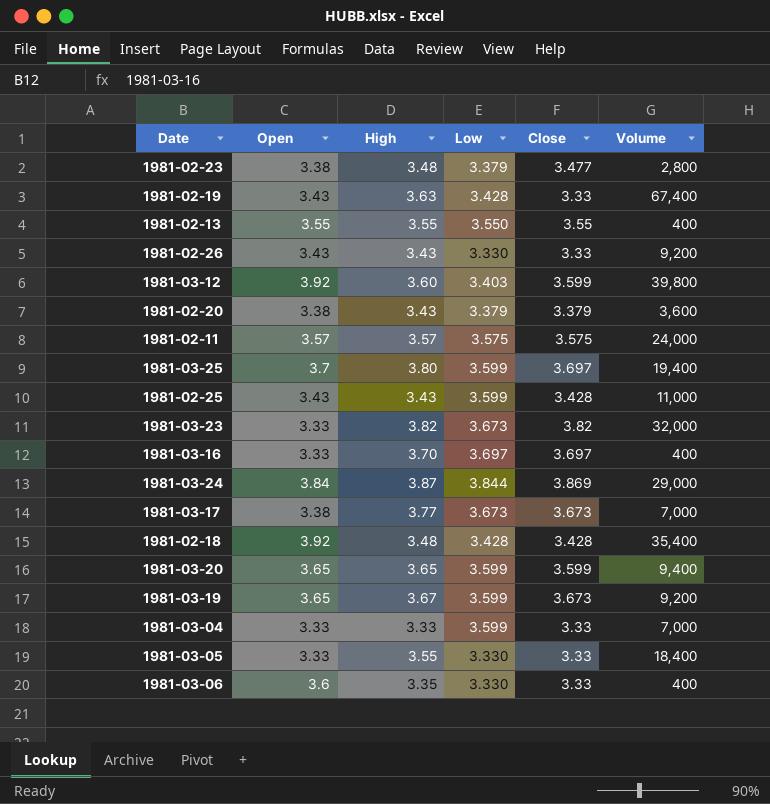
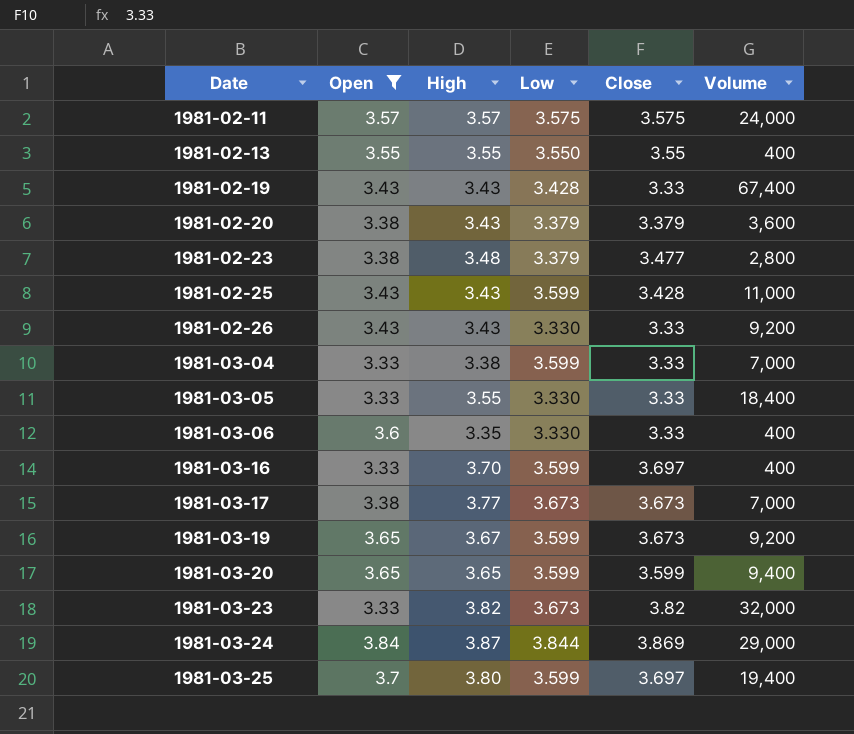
filter: none -> Open != 3.92
row order: none -> Date ascending
1981-02-19 | High: 3.63 -> 3.43
1981-03-04 | High: 3.33 -> 3.38
1981-03-16 | Low: 3.697 -> 3.599

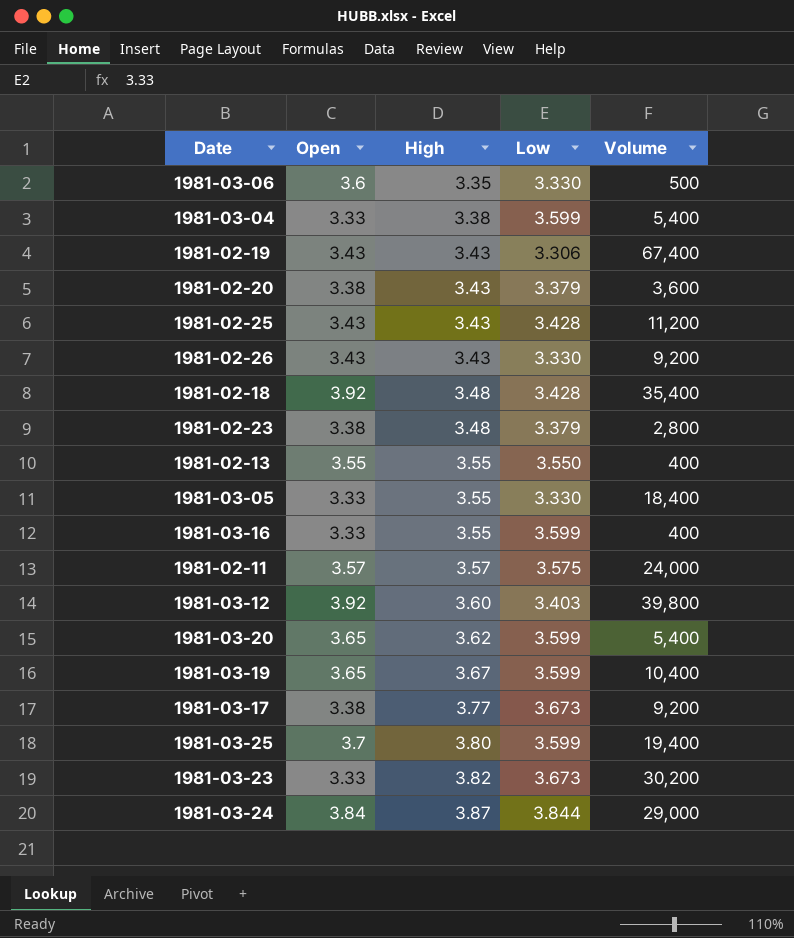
filter: Open != 3.92 -> none
row order: Date ascending -> High ascending
column Close | position: 5 -> none
1981-03-06 | Volume: 400 -> 500
1981-03-04 | Volume: 7,000 -> 5,400
1981-02-19 | Low: 3.428 -> 3.306
1981-02-25 | Low: 3.599 -> 3.428
1981-02-25 | Volume: 11,000 -> 11,200
1981-03-16 | High: 3.70 -> 3.55
1981-03-20 | High: 3.65 -> 3.62
1981-03-20 | Volume: 9,400 -> 5,400
1981-03-19 | Volume: 9,200 -> 10,400
1981-03-17 | Volume: 7,000 -> 9,200
1981-03-23 | Volume: 32,000 -> 30,200

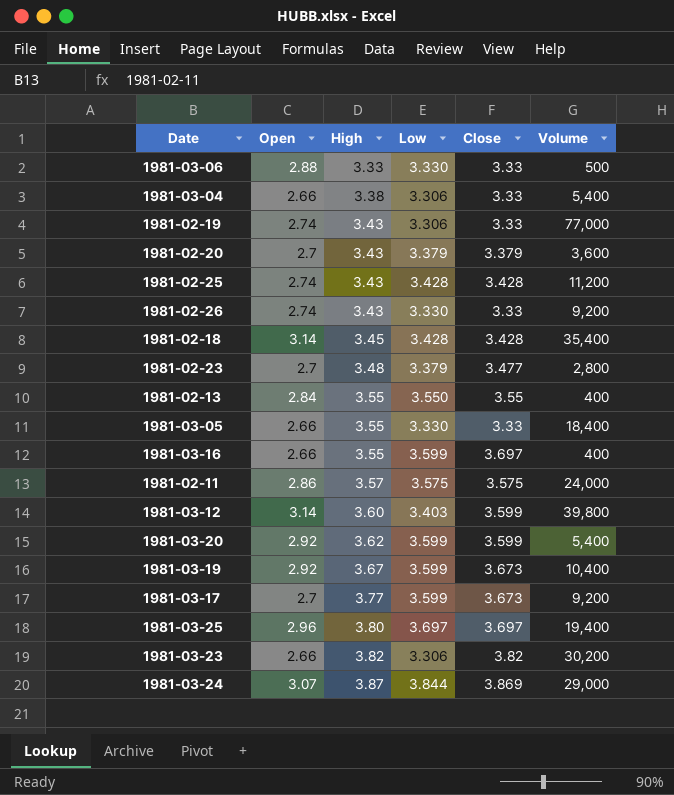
column Close | position: none -> 5
1981-03-06 | Open: 3.6 -> 2.88
1981-03-06 | High: 3.35 -> 3.33
1981-03-04 | Open: 3.33 -> 2.66
1981-03-04 | Low: 3.599 -> 3.306
1981-02-19 | Open: 3.43 -> 2.74
1981-02-19 | Volume: 67,400 -> 77,000
1981-02-20 | Open: 3.38 -> 2.7
1981-02-25 | Open: 3.43 -> 2.74
1981-02-26 | Open: 3.43 -> 2.74
1981-02-18 | Open: 3.92 -> 3.14
1981-02-18 | High: 3.48 -> 3.45
1981-02-23 | Open: 3.38 -> 2.7
1981-02-13 | Open: 3.55 -> 2.84
1981-03-05 | Open: 3.33 -> 2.66
1981-03-16 | Open: 3.33 -> 2.66
1981-02-11 | Open: 3.57 -> 2.86
1981-03-12 | Open: 3.92 -> 3.14
1981-03-20 | Open: 3.65 -> 2.92
1981-03-19 | Open: 3.65 -> 2.92
1981-03-17 | Open: 3.38 -> 2.7
1981-03-17 | Low: 3.673 -> 3.599
1981-03-25 | Open: 3.7 -> 2.96
1981-03-25 | Low: 3.599 -> 3.697
1981-03-23 | Open: 3.33 -> 2.66
1981-03-23 | Low: 3.673 -> 3.306
1981-03-24 | Open: 3.84 -> 3.07

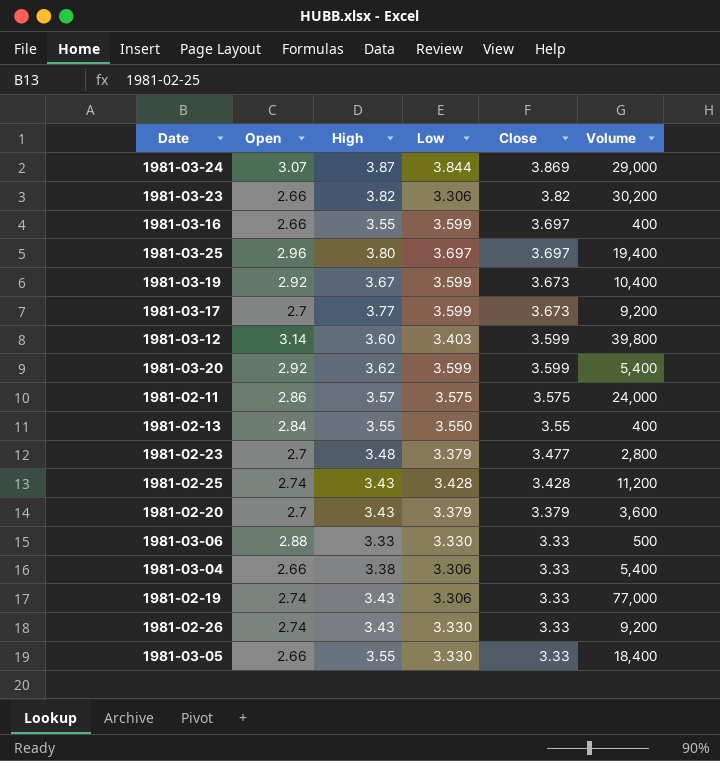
row order: High ascending -> Close descending
row 1981-02-18: 3.14 | 3.45 | 3.428 | 3.428 | 35,400 -> none

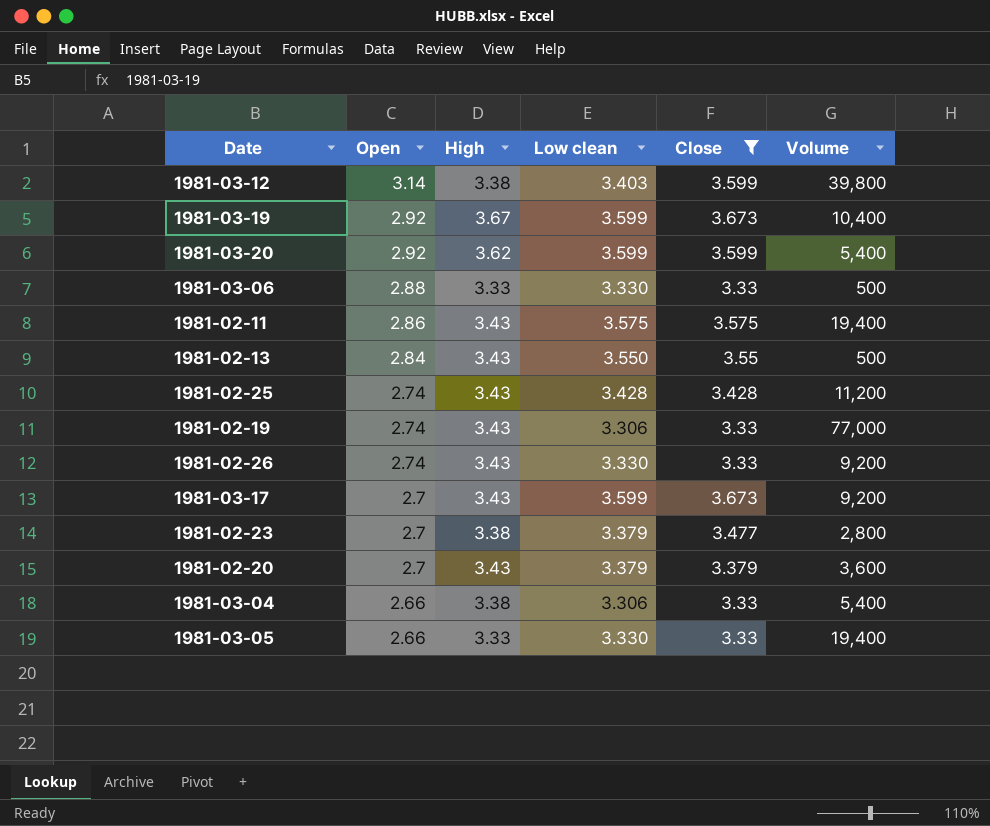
filter: none -> Close <= 3.673
row order: Close descending -> Open descending
column name: Low -> Low clean
1981-03-12 | High: 3.60 -> 3.38
1981-02-11 | High: 3.57 -> 3.43
1981-02-11 | Volume: 24,000 -> 19,400
1981-02-13 | High: 3.55 -> 3.43
1981-02-13 | Volume: 400 -> 500
1981-03-17 | High: 3.77 -> 3.43
1981-02-23 | High: 3.48 -> 3.38
1981-03-05 | High: 3.55 -> 3.33
1981-03-05 | Volume: 18,400 -> 19,400

